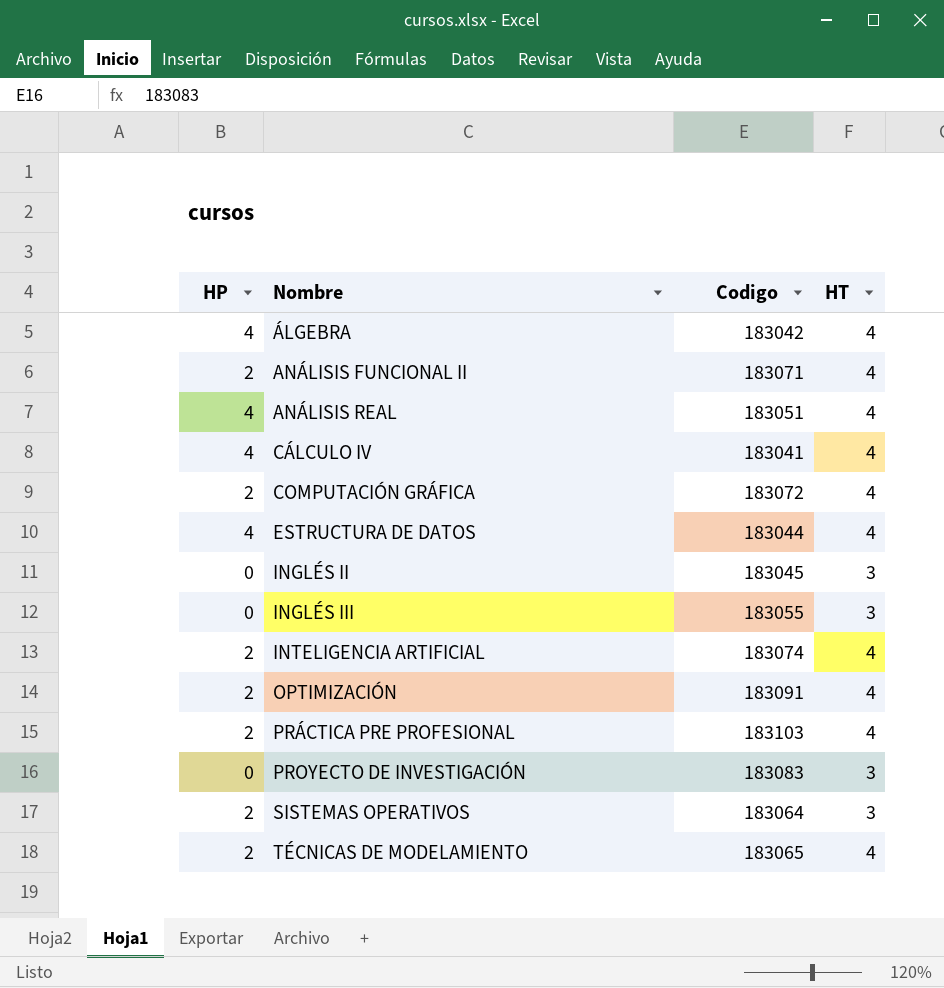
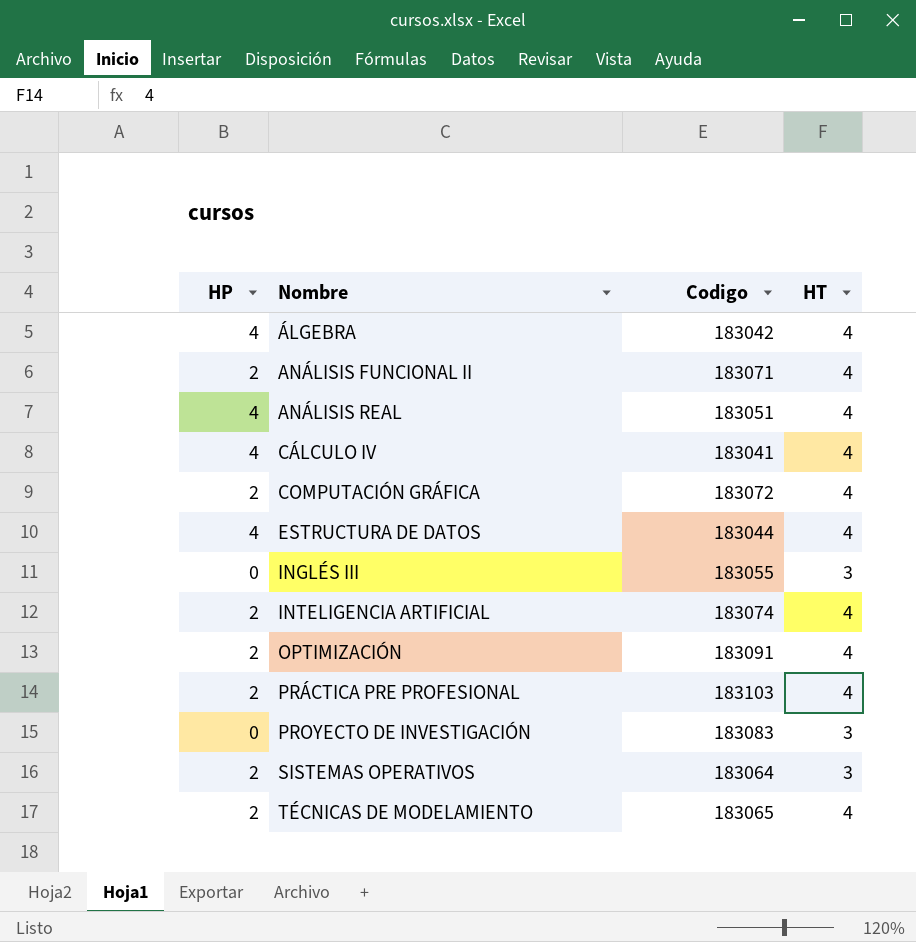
row INGLÉS II: 0 | 183045 | 3 -> none

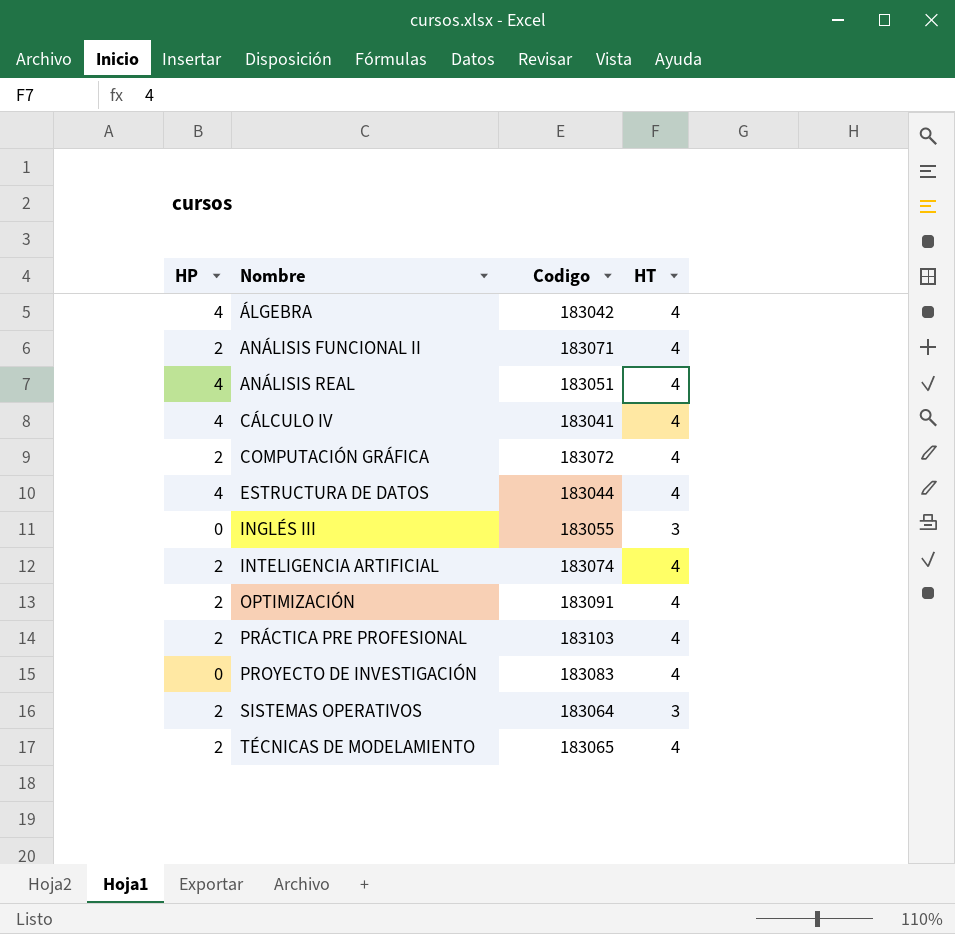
PROYECTO DE INVESTIGACIÓN | HT: 3 -> 4

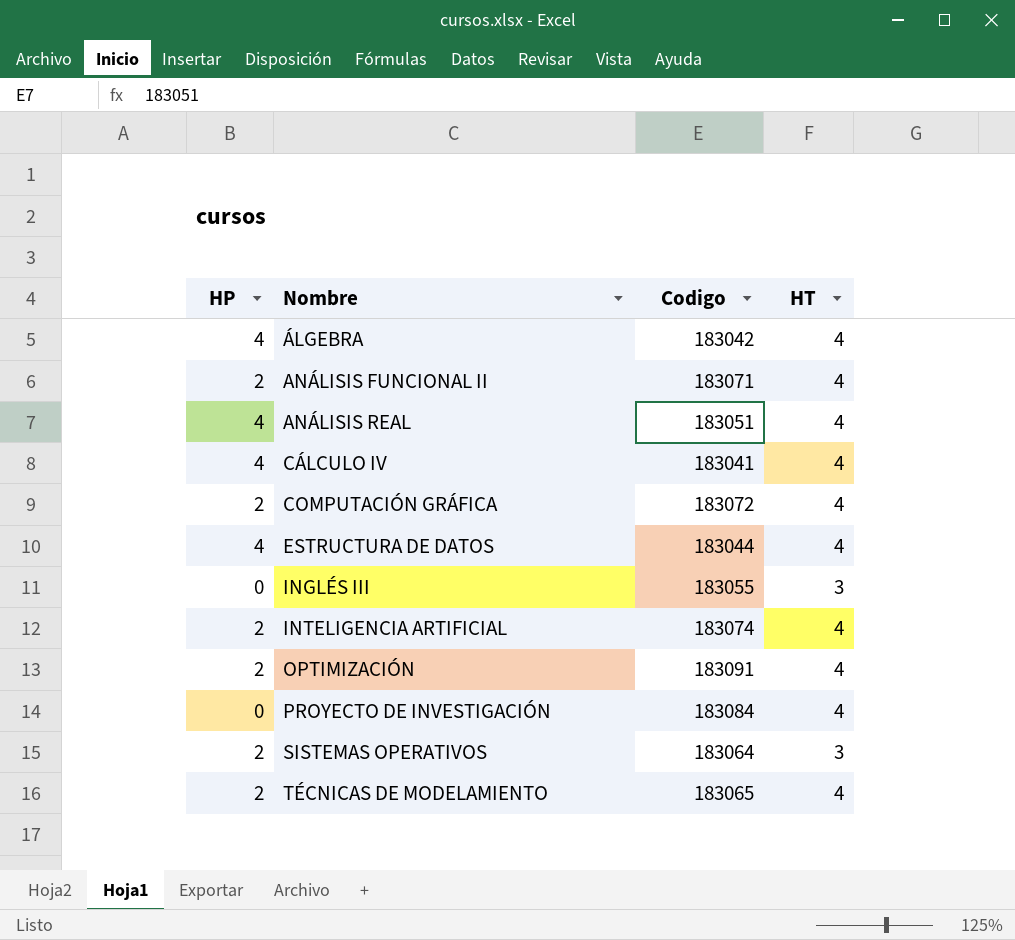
row PRÁCTICA PRE PROFESIONAL: 2 | 183103 | 4 -> none
PROYECTO DE INVESTIGACIÓN | Codigo: 183083 -> 183084

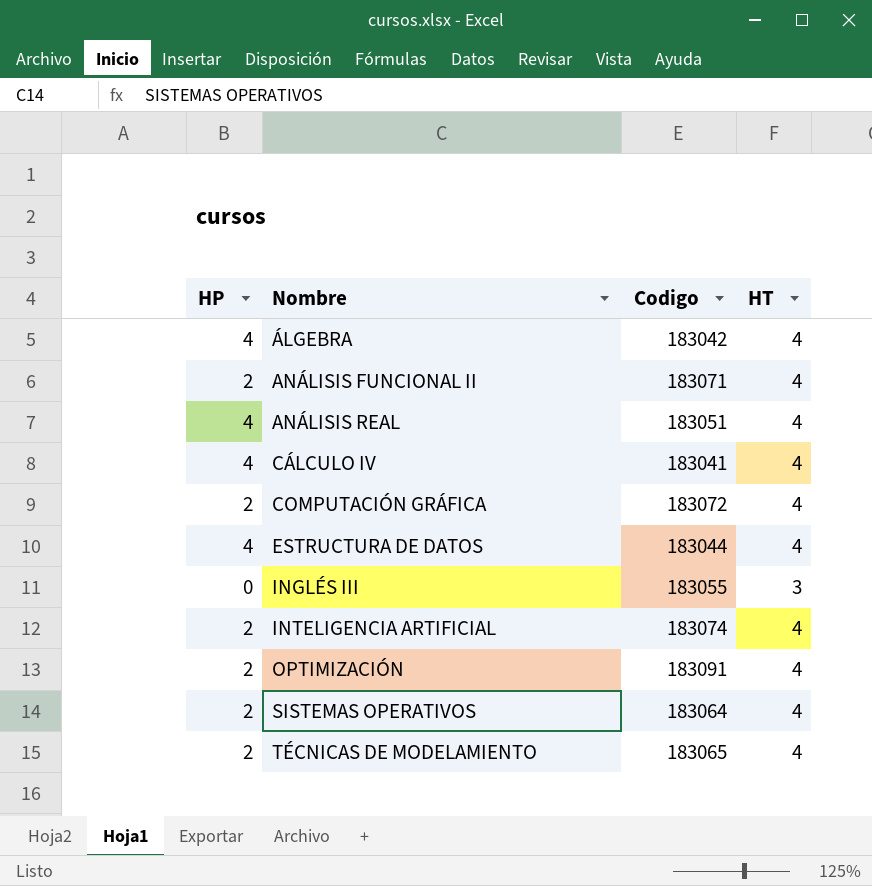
row PROYECTO DE INVESTIGACIÓN: 0 | 183084 | 4 -> none
SISTEMAS OPERATIVOS | HT: 3 -> 4

